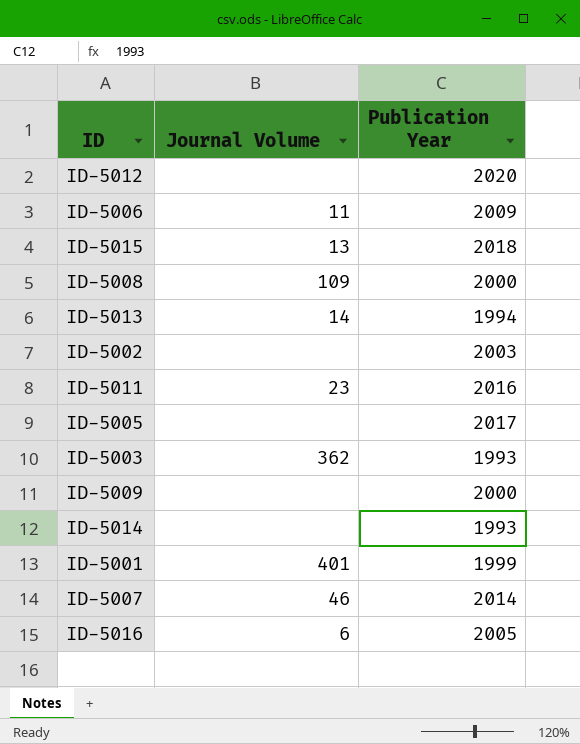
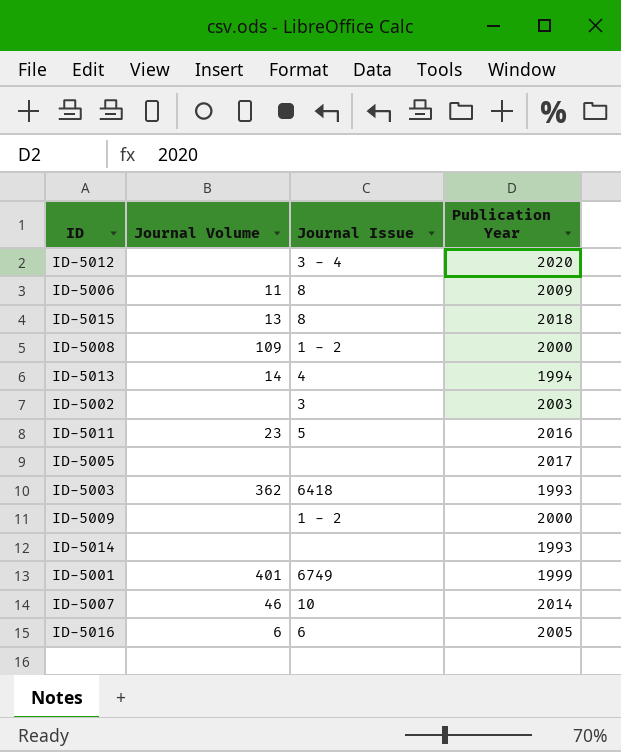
column Journal Issue | position: none -> 3

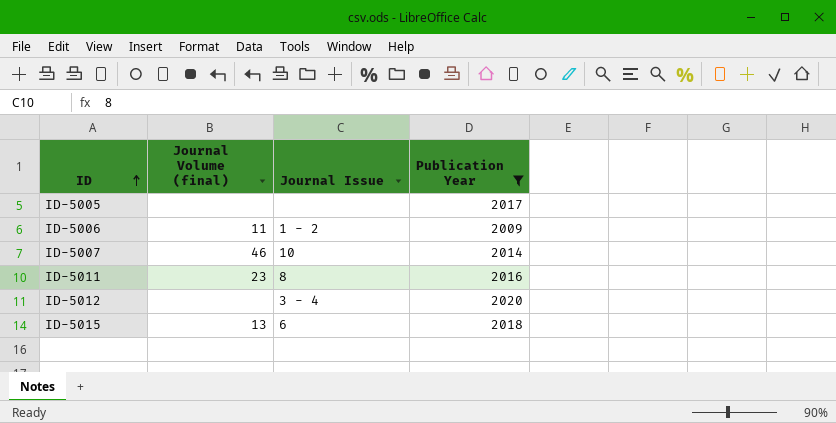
filter: none -> Publication Year >= 2009
row order: none -> ID ascending
column name: Journal Volume -> Journal Volume (final)
ID-5006 | Journal Issue: 8 -> 1 - 2
ID-5011 | Journal Issue: 5 -> 8
ID-5015 | Journal Issue: 8 -> 6

